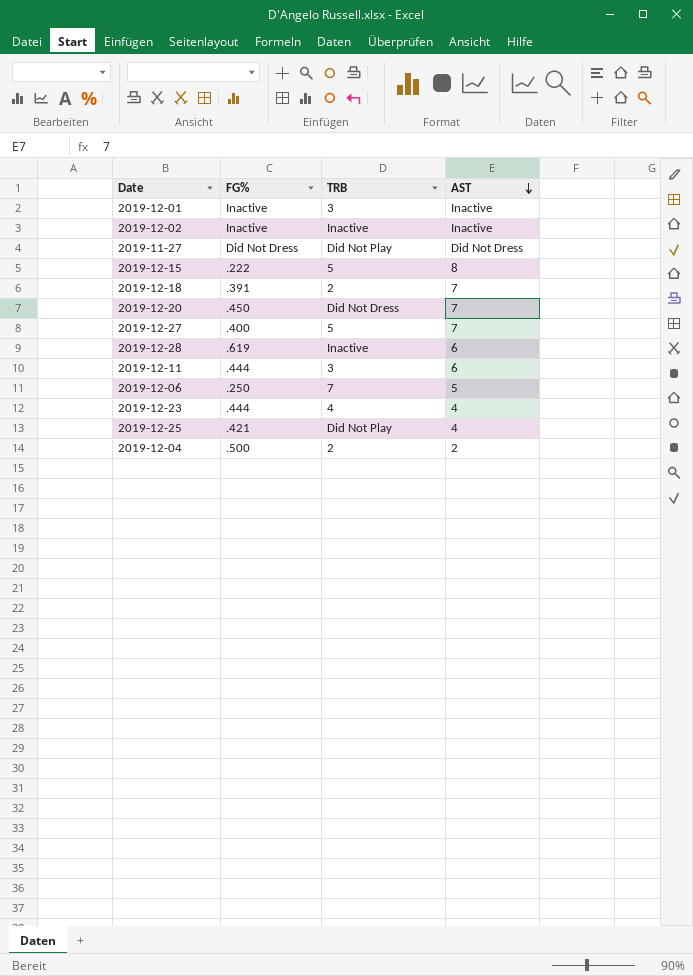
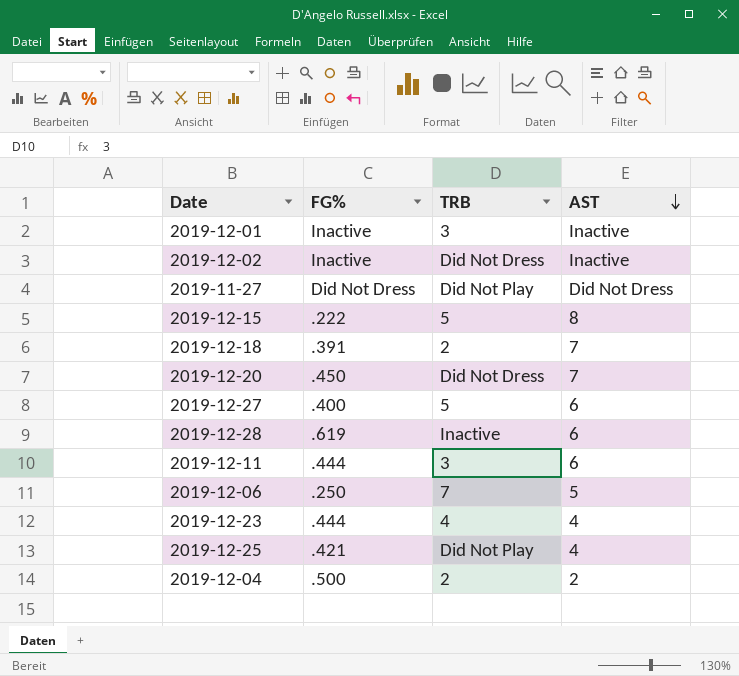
2019-12-02 | TRB: Inactive -> Did Not Dress
2019-12-27 | AST: 7 -> 6

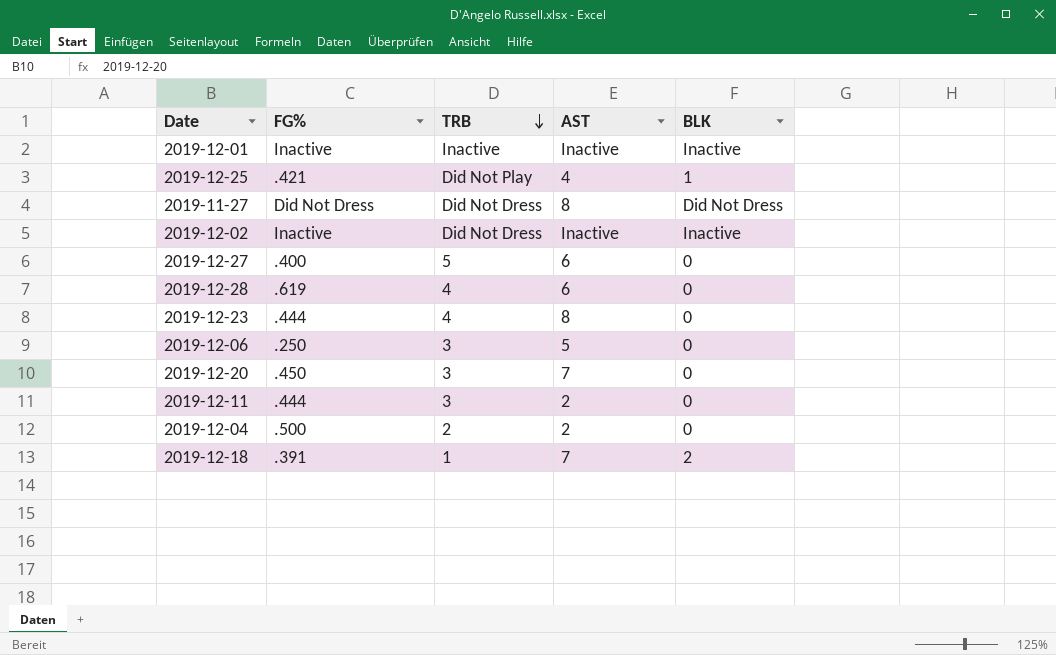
row order: AST descending -> TRB descending
column BLK | position: none -> 5
row 2019-12-15: .222 | 5 | 8 -> none
2019-12-01 | TRB: 3 -> Inactive
2019-11-27 | TRB: Did Not Play -> Did Not Dress
2019-11-27 | AST: Did Not Dress -> 8
2019-12-28 | TRB: Inactive -> 4
2019-12-23 | AST: 4 -> 8
2019-12-06 | TRB: 7 -> 3
2019-12-20 | TRB: Did Not Dress -> 3
2019-12-11 | AST: 6 -> 2
2019-12-18 | TRB: 2 -> 1

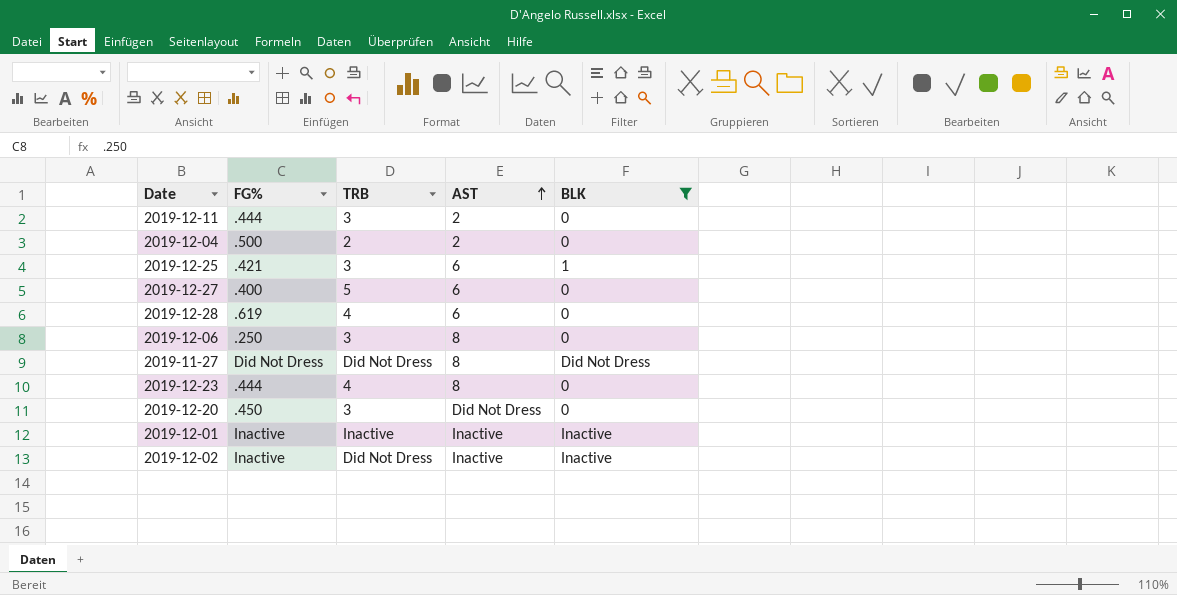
filter: none -> BLK != 2
row order: TRB descending -> AST ascending
2019-12-25 | TRB: Did Not Play -> 3
2019-12-25 | AST: 4 -> 6
2019-12-06 | AST: 5 -> 8
2019-12-20 | AST: 7 -> Did Not Dress

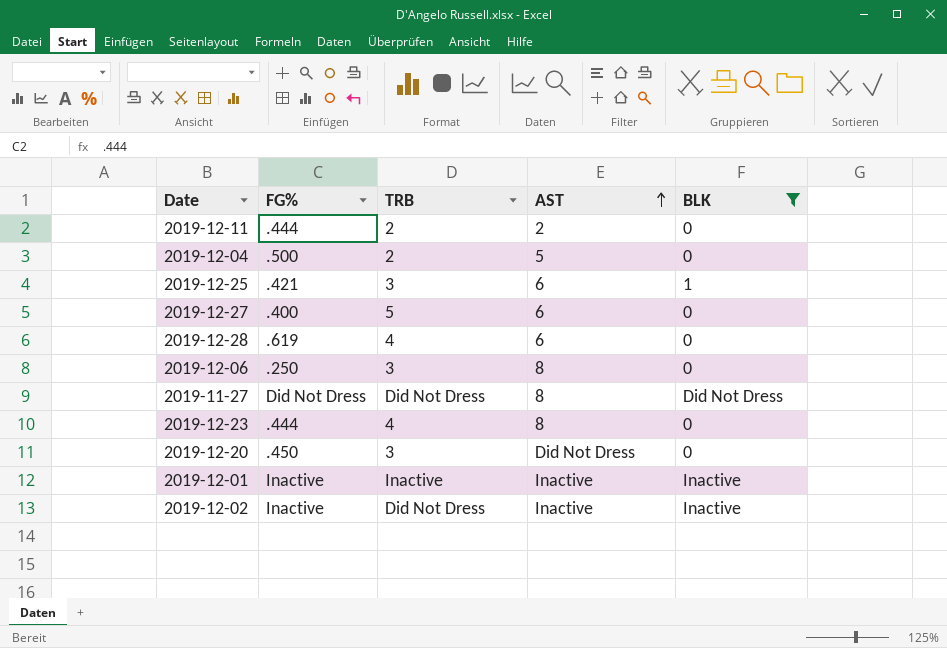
2019-12-11 | TRB: 3 -> 2
2019-12-04 | AST: 2 -> 5

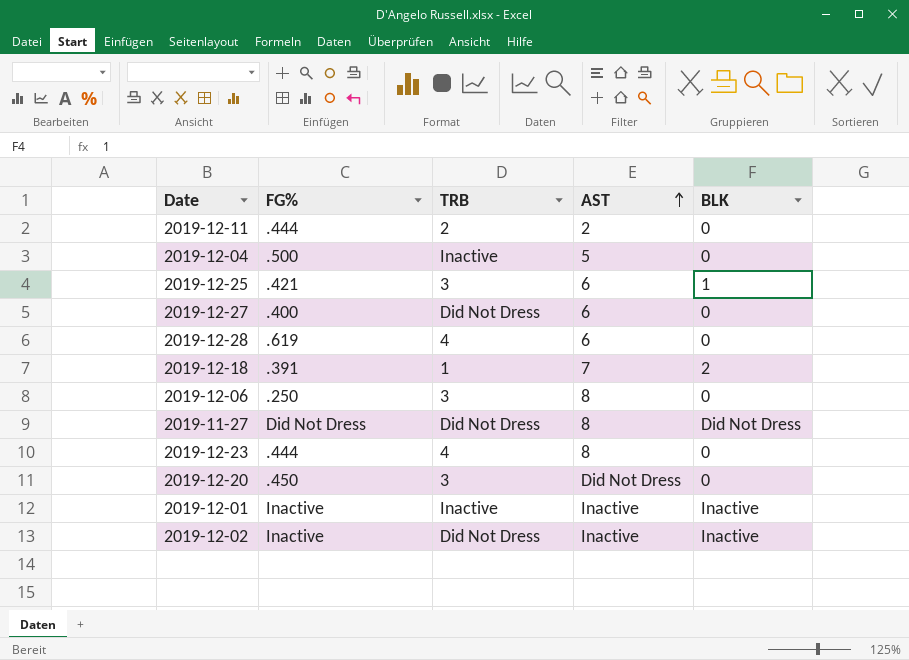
filter: BLK != 2 -> none
2019-12-04 | TRB: 2 -> Inactive
2019-12-27 | TRB: 5 -> Did Not Dress

